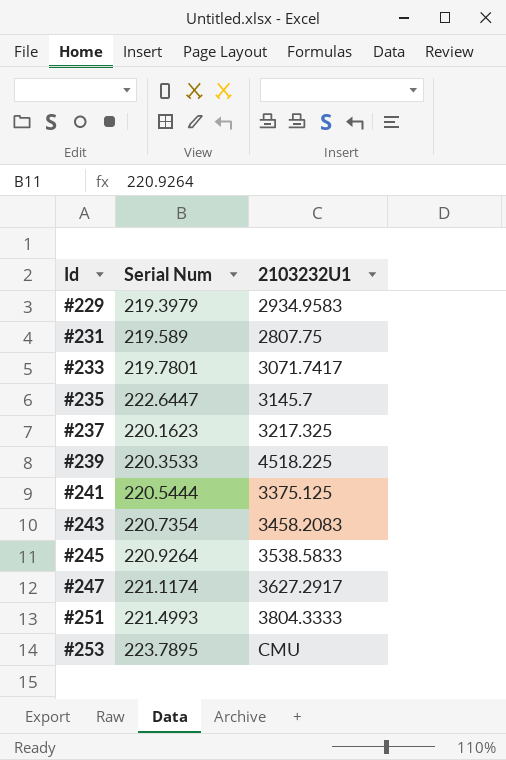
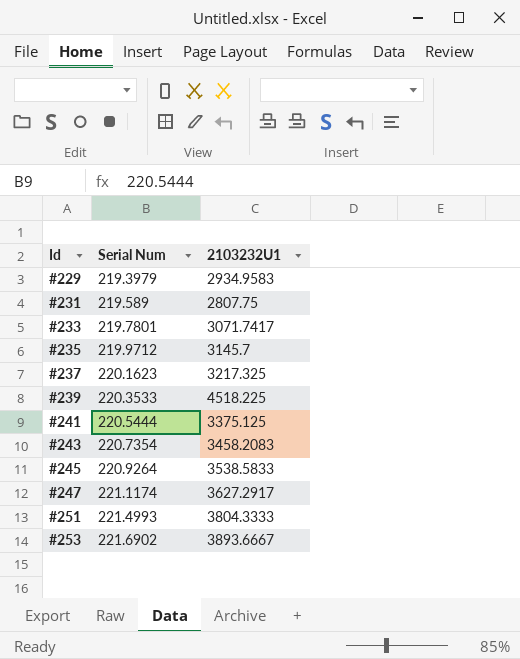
#235 | Serial Num: 222.6447 -> 219.9712
#253 | Serial Num: 223.7895 -> 221.6902
#253 | 2103232U1: CMU -> 3893.6667

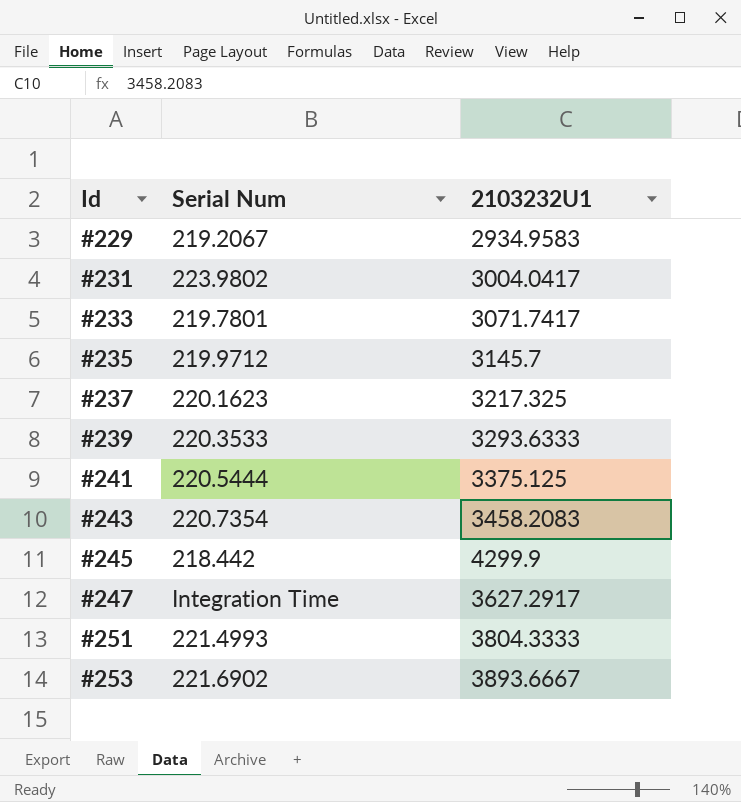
#229 | Serial Num: 219.3979 -> 219.2067
#231 | Serial Num: 219.589 -> 223.9802
#231 | 2103232U1: 2807.75 -> 3004.0417
#239 | 2103232U1: 4518.225 -> 3293.6333
#245 | Serial Num: 220.9264 -> 218.442
#245 | 2103232U1: 3538.5833 -> 4299.9
#247 | Serial Num: 221.1174 -> Integration Time

